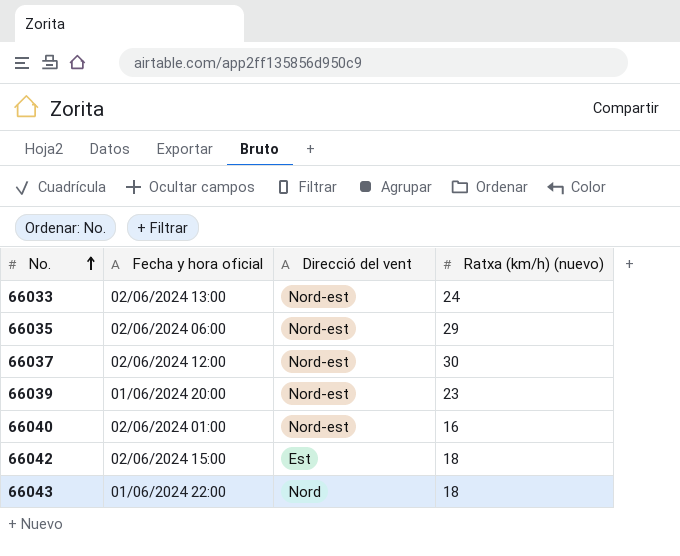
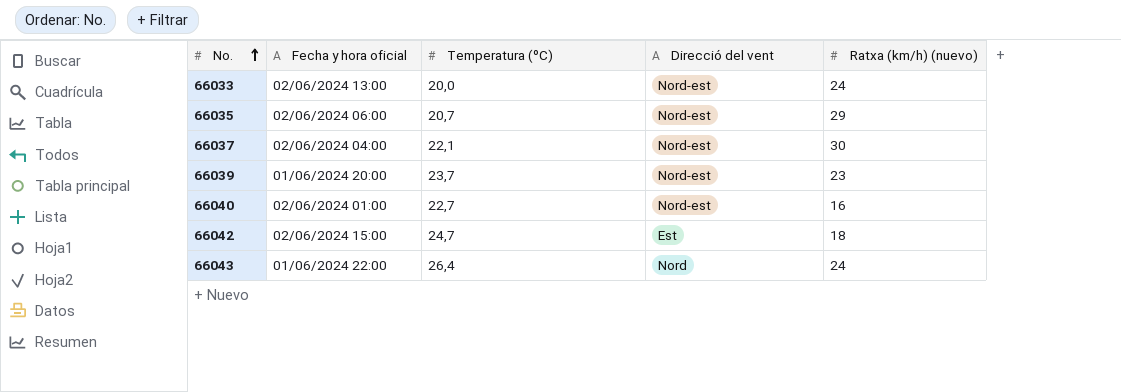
column Temperatura (ºC) | position: none -> 3
66037 | Fecha y hora oficial: 02/06/2024 12:00 -> 02/06/2024 04:00
66043 | Ratxa (km/h) (nuevo): 18 -> 24

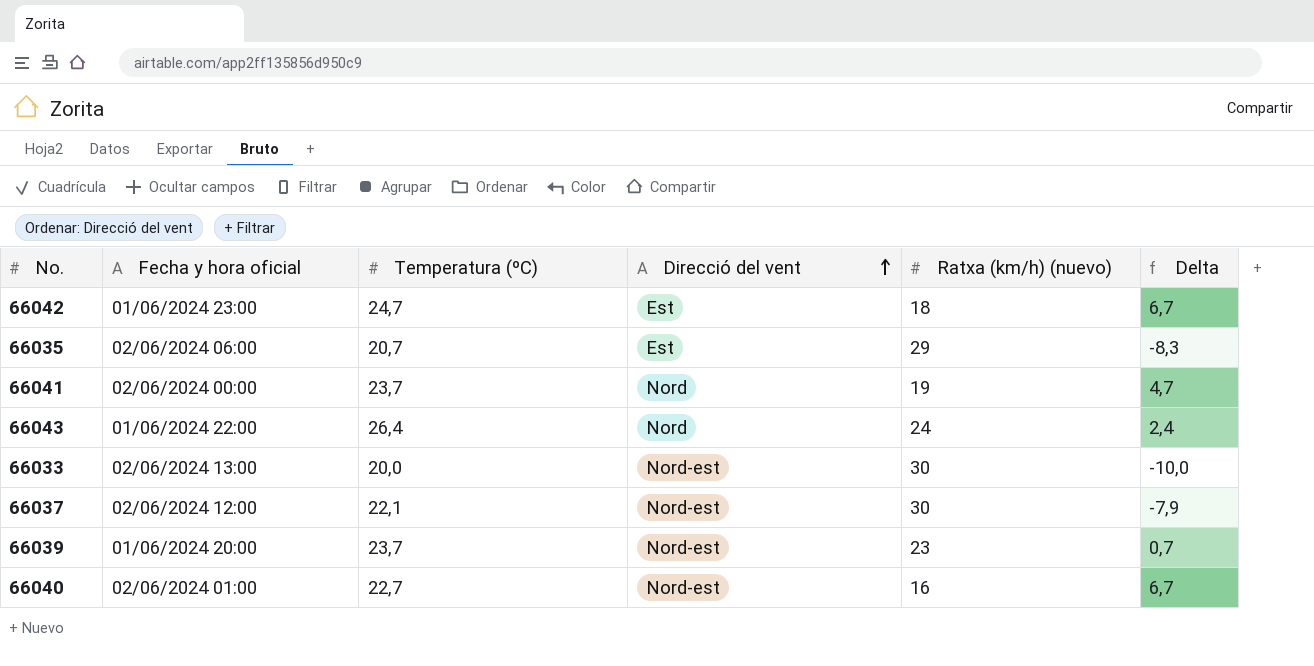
row order: No. ascending -> Direcció del vent ascending
column Delta | formula: none -> [Temperatura (ºC)] - [Ratxa (km/h) (nuevo)]
66042 | Fecha y hora oficial: 02/06/2024 15:00 -> 01/06/2024 23:00
66035 | Direcció del vent: Nord-est -> Est
row 66041: none -> 02/06/2024 00:00 | 23,7 | Nord | 19 | 4,7
66033 | Ratxa (km/h) (nuevo): 24 -> 30
66037 | Fecha y hora oficial: 02/06/2024 04:00 -> 02/06/2024 12:00

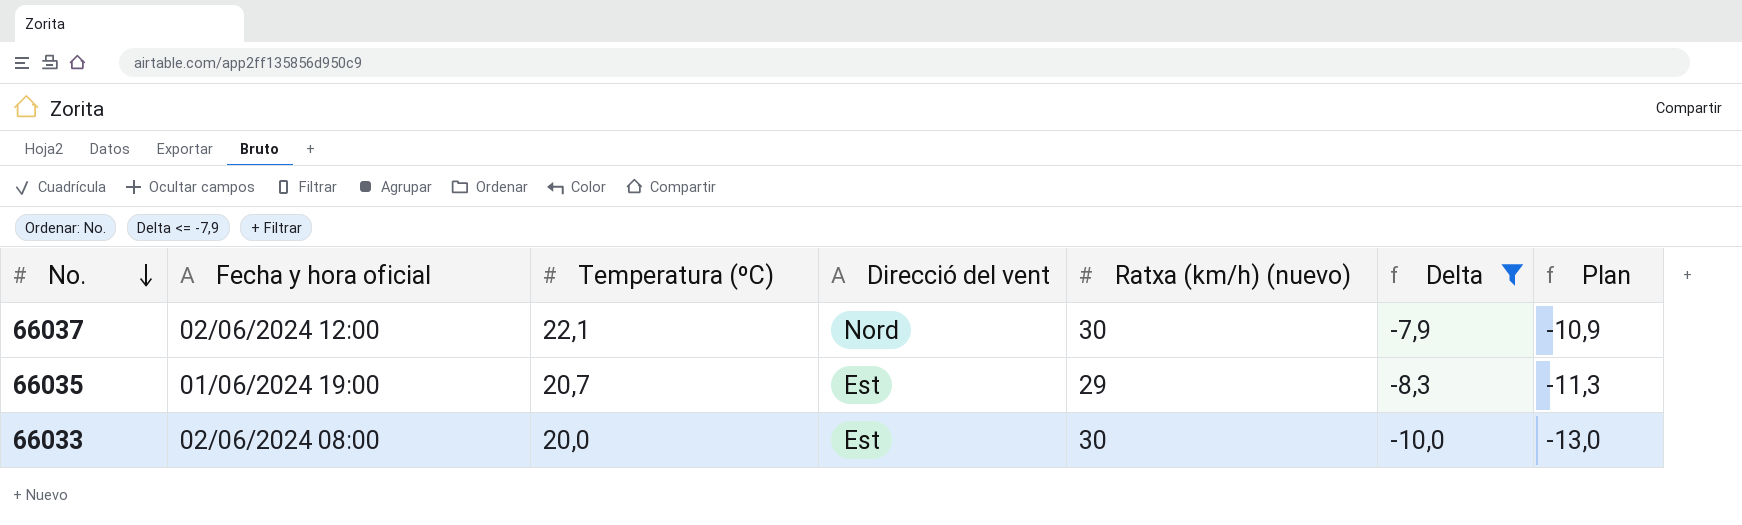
filter: none -> Delta <= -7,9
row order: Direcció del vent ascending -> No. descending
column Plan | formula: none -> [Delta] - 3
66037 | Direcció del vent: Nord-est -> Nord
66035 | Fecha y hora oficial: 02/06/2024 06:00 -> 01/06/2024 19:00
66033 | Fecha y hora oficial: 02/06/2024 13:00 -> 02/06/2024 08:00
66033 | Direcció del vent: Nord-est -> Est

